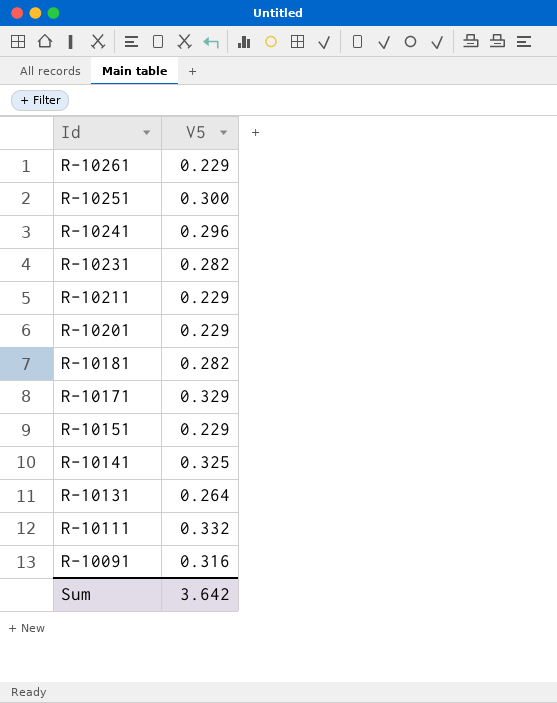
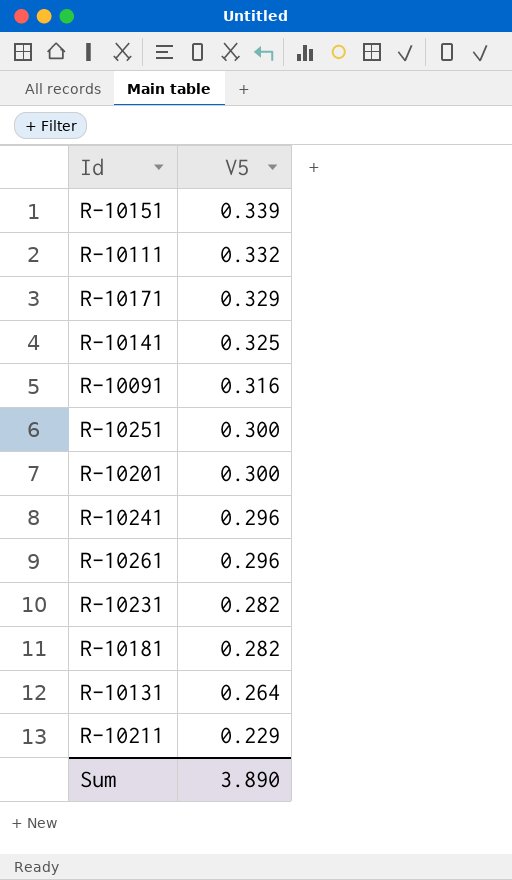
row order: Id descending -> V5 descending
R-10151 | V5: 0.229 -> 0.339
R-10201 | V5: 0.229 -> 0.300
R-10261 | V5: 0.229 -> 0.296
Sum | V5: 3.642 -> 3.890

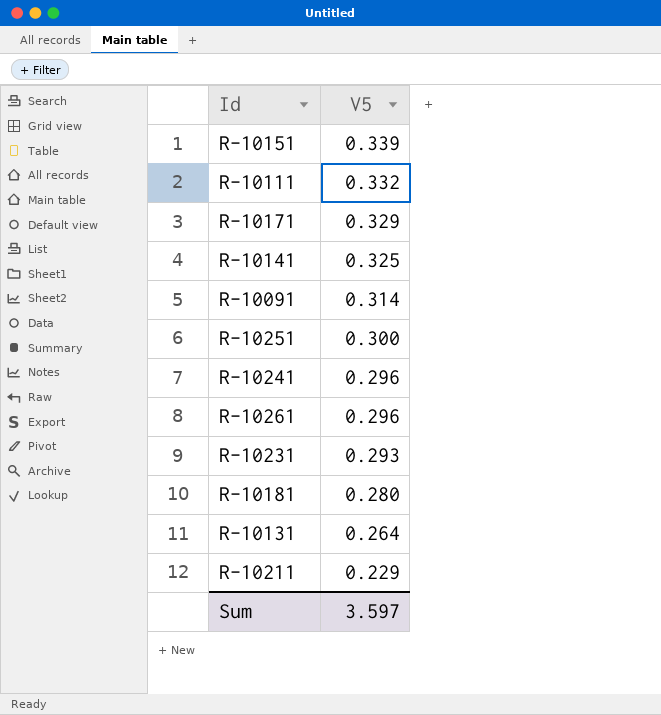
row R-10201: 0.300 -> none
R-10091 | V5: 0.316 -> 0.314
R-10231 | V5: 0.282 -> 0.293
R-10181 | V5: 0.282 -> 0.280
Sum | V5: 3.890 -> 3.597

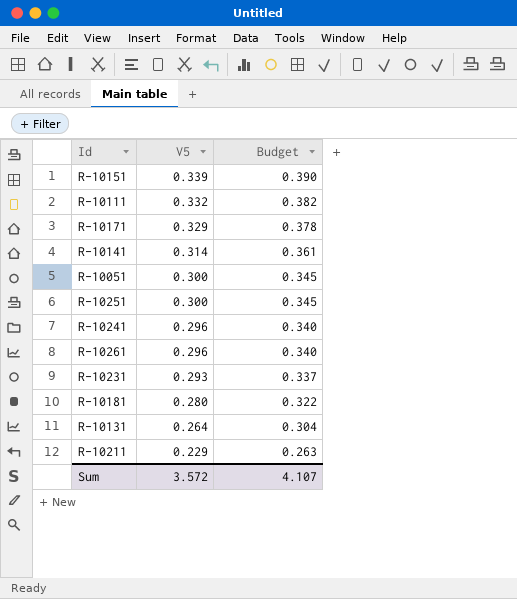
column Budget | formula: none -> [V5] * 1.15
row R-10091: 0.314 -> none
R-10141 | V5: 0.325 -> 0.314
row R-10051: none -> 0.300 | 0.345
Sum | V5: 3.597 -> 3.572

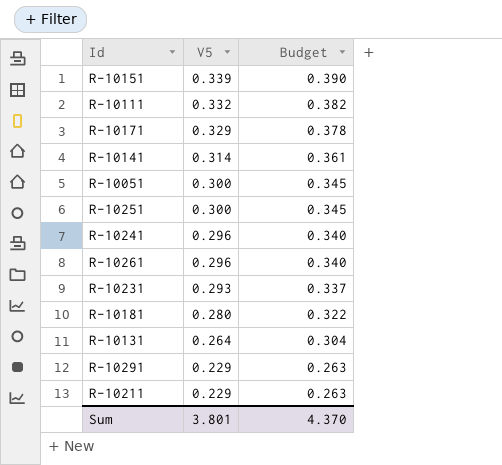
row R-10291: none -> 0.229 | 0.263
Sum | V5: 3.572 -> 3.801
Sum | Budget: 4.107 -> 4.370

